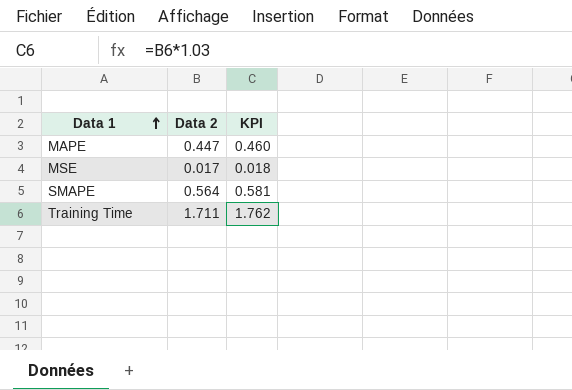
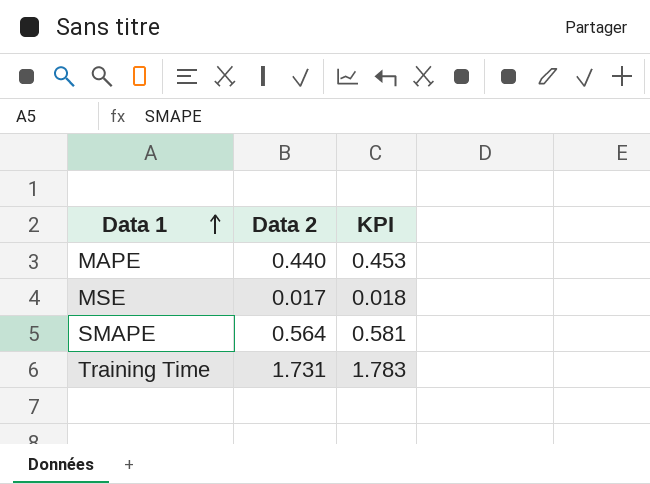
MAPE | Data 2: 0.447 -> 0.440
MAPE | KPI: 0.460 -> 0.453
Training Time | Data 2: 1.711 -> 1.731
Training Time | KPI: 1.762 -> 1.783

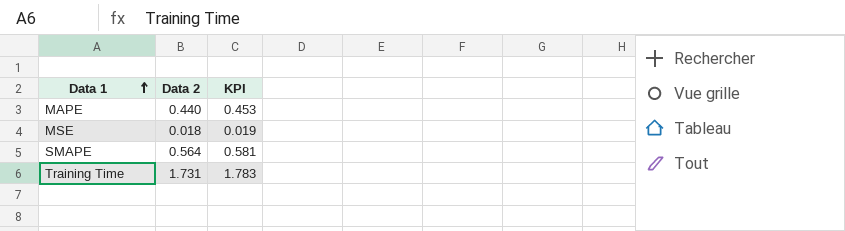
MSE | Data 2: 0.017 -> 0.018
MSE | KPI: 0.018 -> 0.019

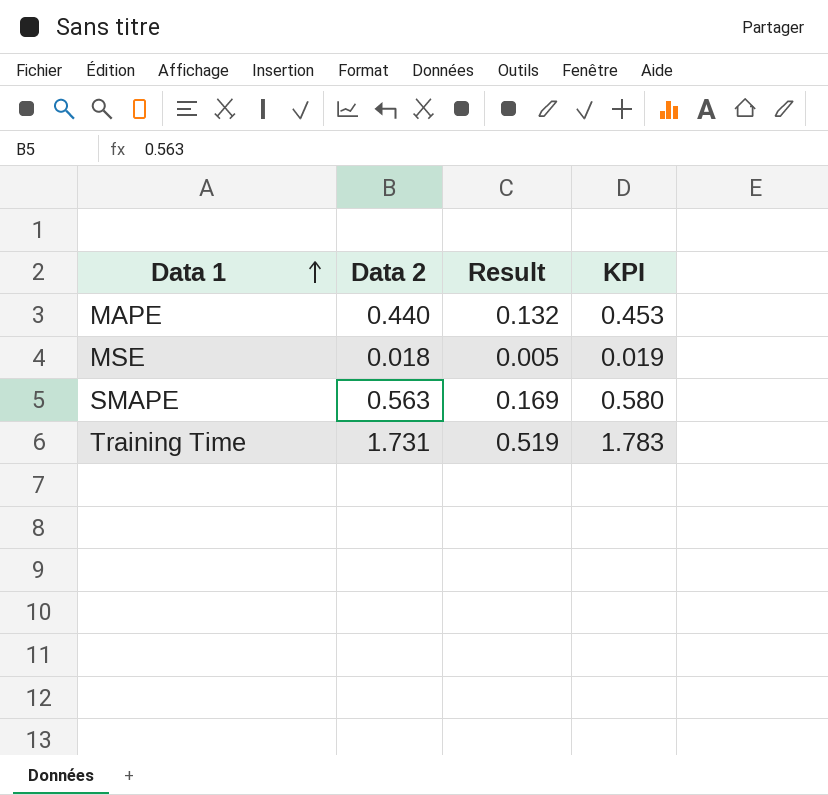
column Result | formula: none -> [Data 2] * 0.3
SMAPE | Data 2: 0.564 -> 0.563
SMAPE | KPI: 0.581 -> 0.580

